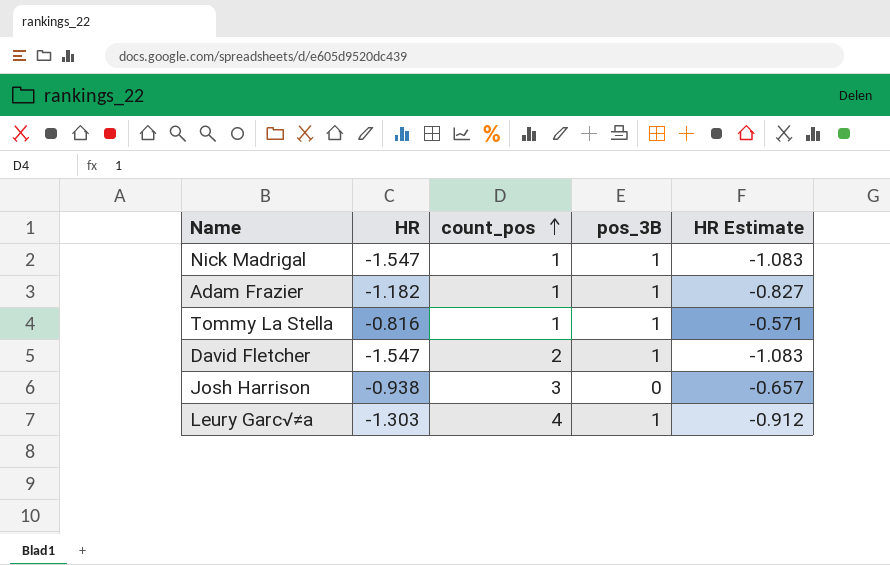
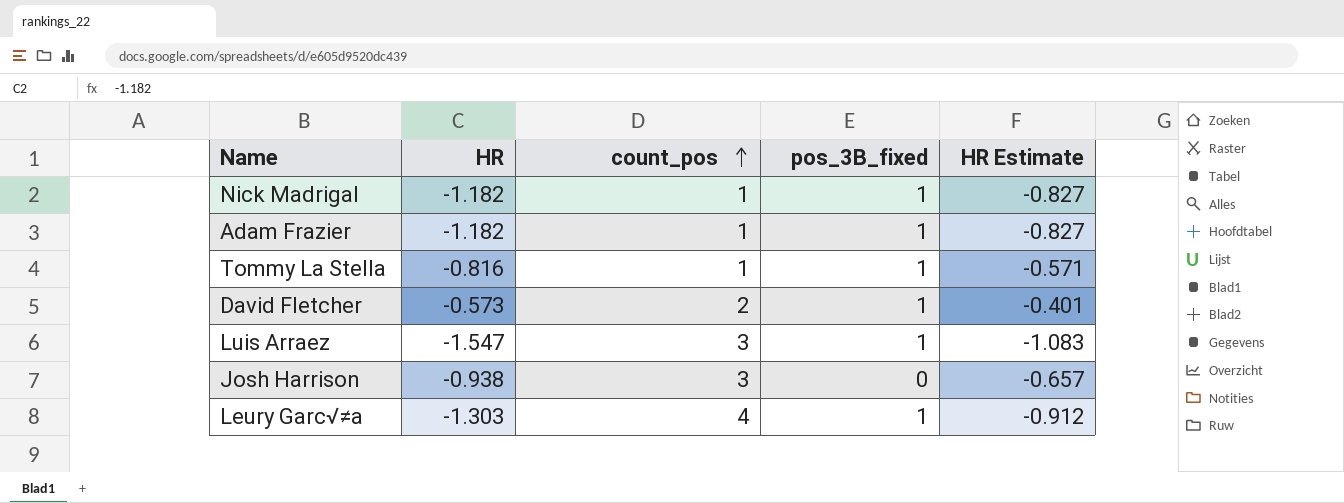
column name: pos_3B -> pos_3B_fixed
Nick Madrigal | HR: -1.547 -> -1.182
Nick Madrigal | HR Estimate: -1.083 -> -0.827
David Fletcher | HR: -1.547 -> -0.573
David Fletcher | HR Estimate: -1.083 -> -0.401
row Luis Arraez: none -> -1.547 | 3 | 1 | -1.083

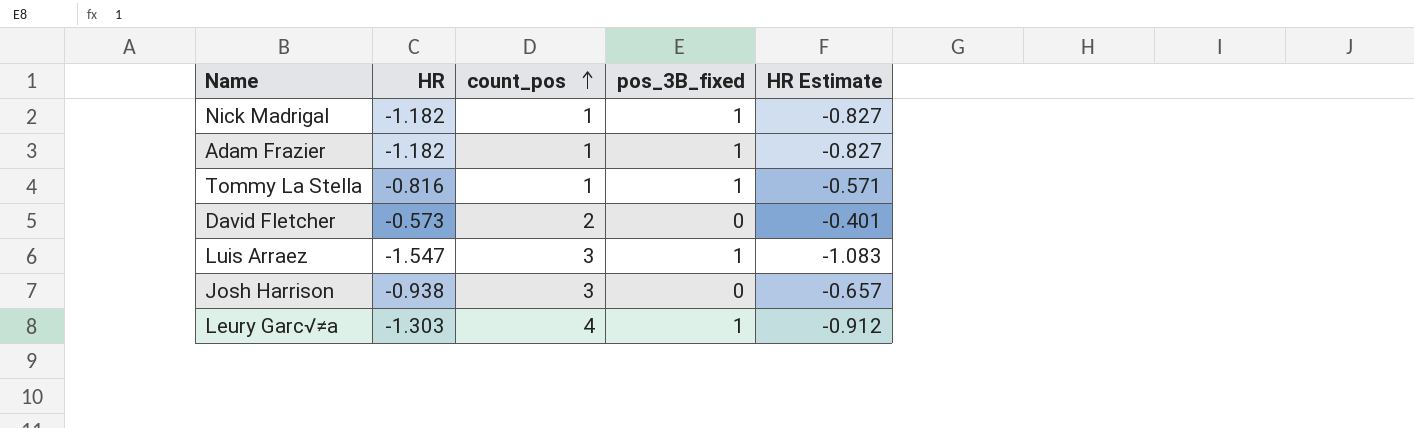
David Fletcher | pos_3B_fixed: 1 -> 0

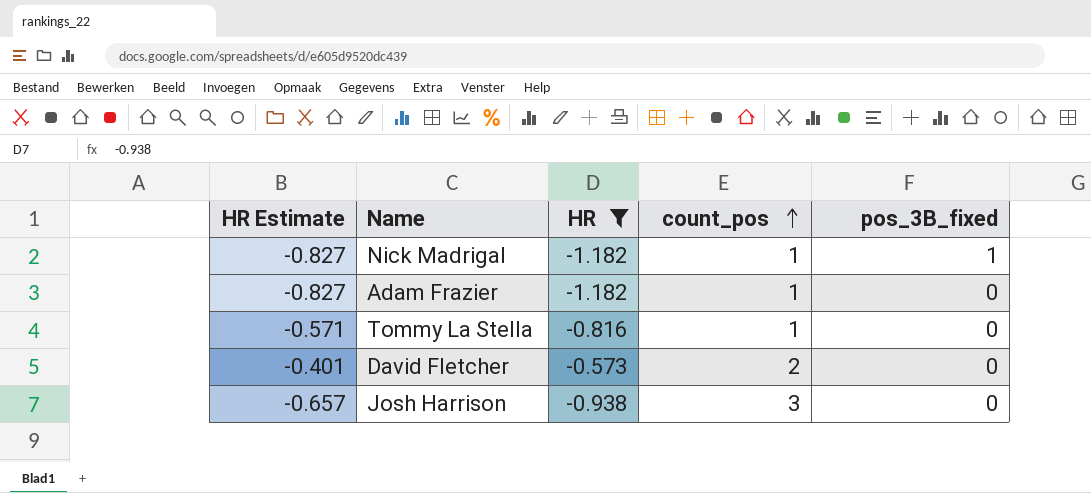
filter: none -> HR >= -1.182
column HR Estimate | position: 5 -> 1
Adam Frazier | pos_3B_fixed: 1 -> 0
Tommy La Stella | pos_3B_fixed: 1 -> 0

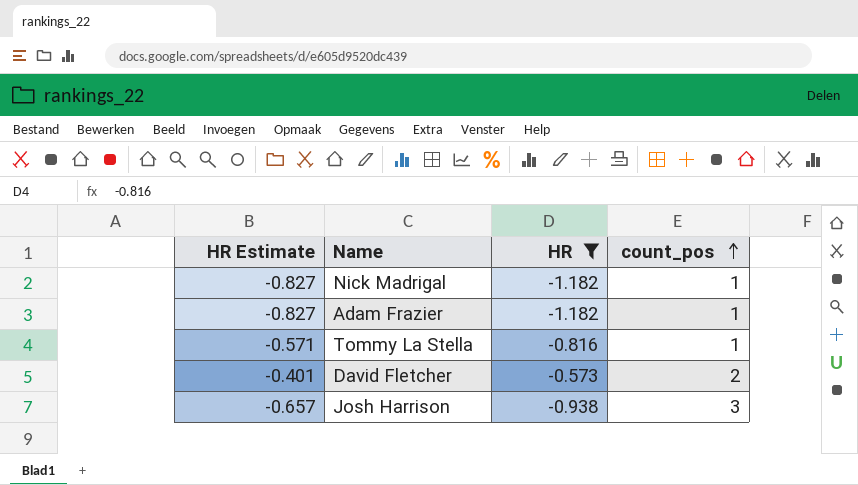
column pos_3B_fixed | position: 5 -> none

